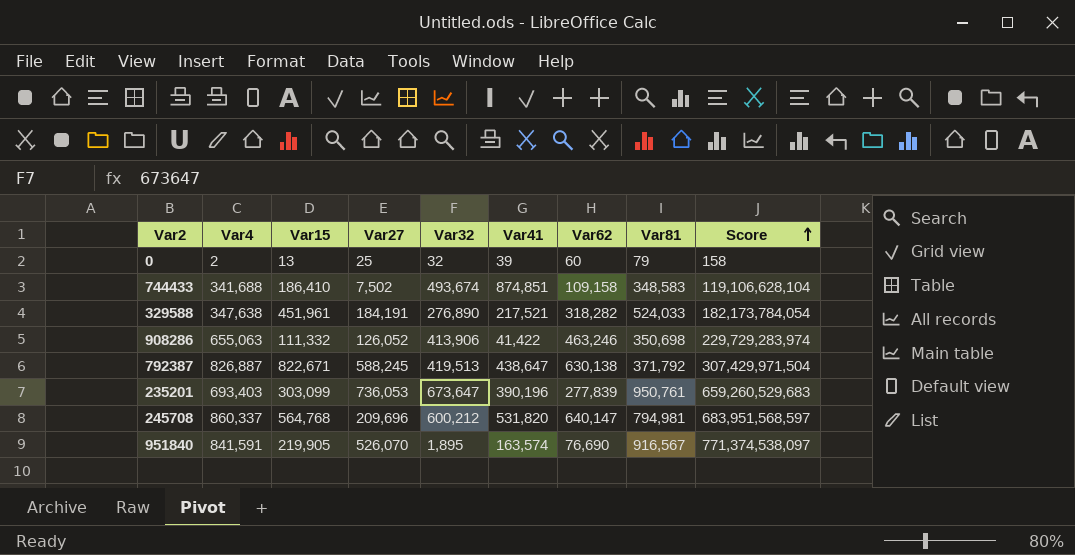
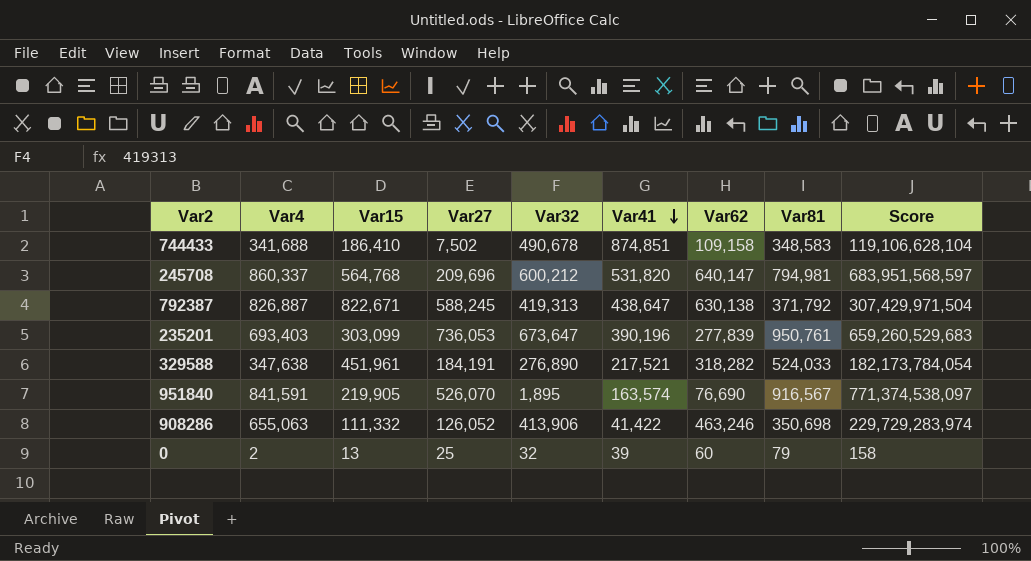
row order: Score ascending -> Var41 descending
744433 | Var32: 493,674 -> 490,678
792387 | Var32: 419,513 -> 419,313

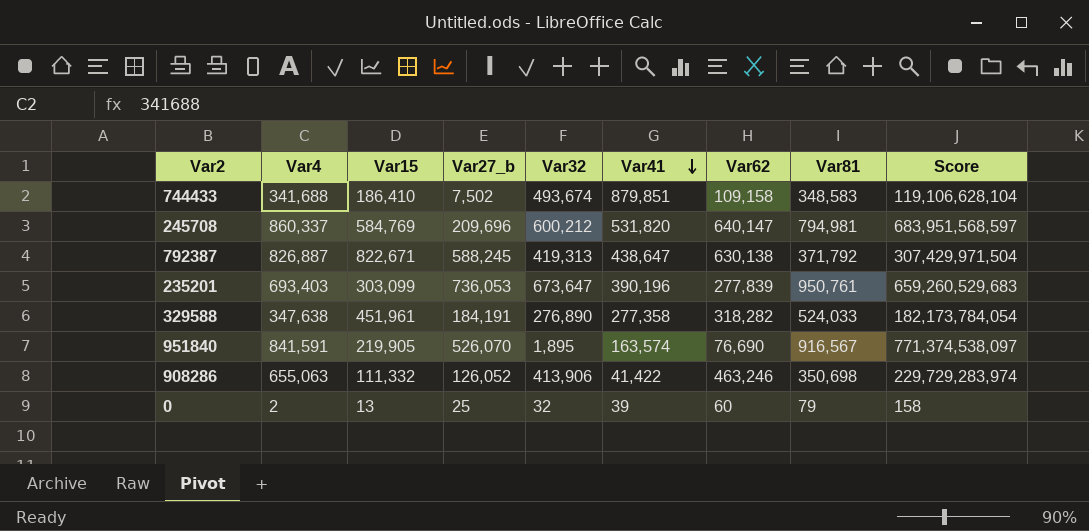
column name: Var27 -> Var27_b
744433 | Var32: 490,678 -> 493,674
744433 | Var41: 874,851 -> 879,851
245708 | Var15: 564,768 -> 584,769
329588 | Var41: 217,521 -> 277,358

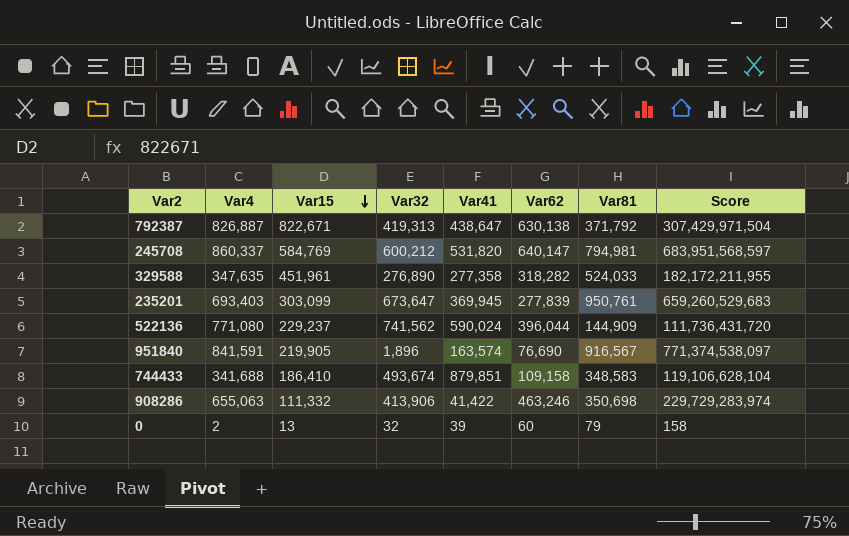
row order: Var41 descending -> Var15 descending
column Var27_b | position: 4 -> none
329588 | Var4: 347,638 -> 347,635
329588 | Score: 182,173,784,054 -> 182,172,211,955
235201 | Var41: 390,196 -> 369,945
row 522136: none -> 771,080 | 229,237 | 741,562 | 590,024 | 396,044 | 144,909 | 111,736,431,720
951840 | Var32: 1,895 -> 1,896

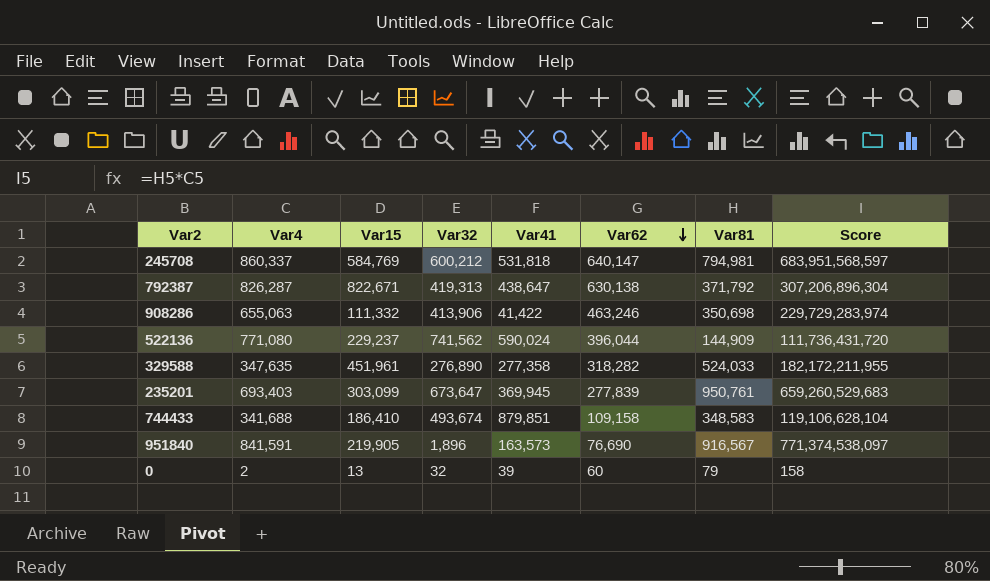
row order: Var15 descending -> Var62 descending
245708 | Var41: 531,820 -> 531,818
792387 | Var4: 826,887 -> 826,287
792387 | Score: 307,429,971,504 -> 307,206,896,304
951840 | Var41: 163,574 -> 163,573

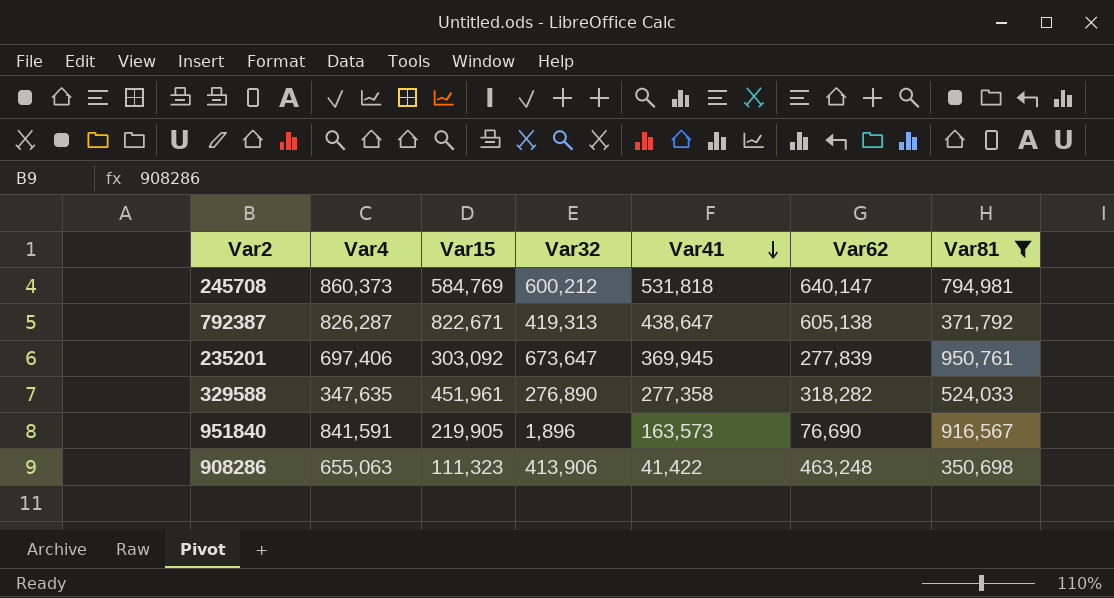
filter: none -> Var81 >= 350,698
row order: Var62 descending -> Var41 descending
column Score | formula: [Var4] * [Var81] -> none
245708 | Var4: 860,337 -> 860,373
792387 | Var62: 630,138 -> 605,138
235201 | Var4: 693,403 -> 697,406
235201 | Var15: 303,099 -> 303,092
908286 | Var15: 111,332 -> 111,323
908286 | Var62: 463,246 -> 463,248

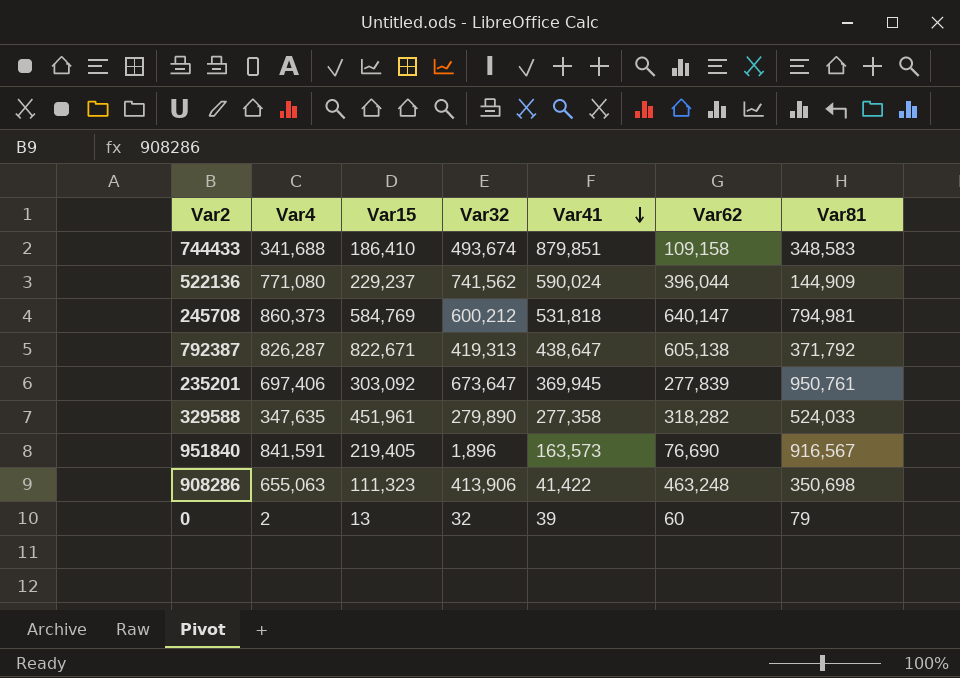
filter: Var81 >= 350,698 -> none
329588 | Var32: 276,890 -> 279,890
951840 | Var15: 219,905 -> 219,405

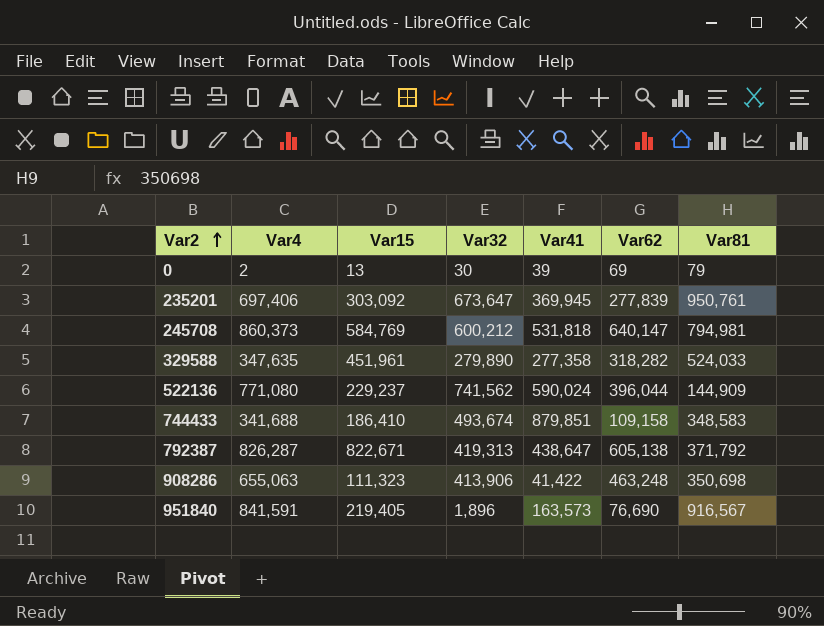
row order: Var41 descending -> Var2 ascending
0 | Var32: 32 -> 30
0 | Var62: 60 -> 69

